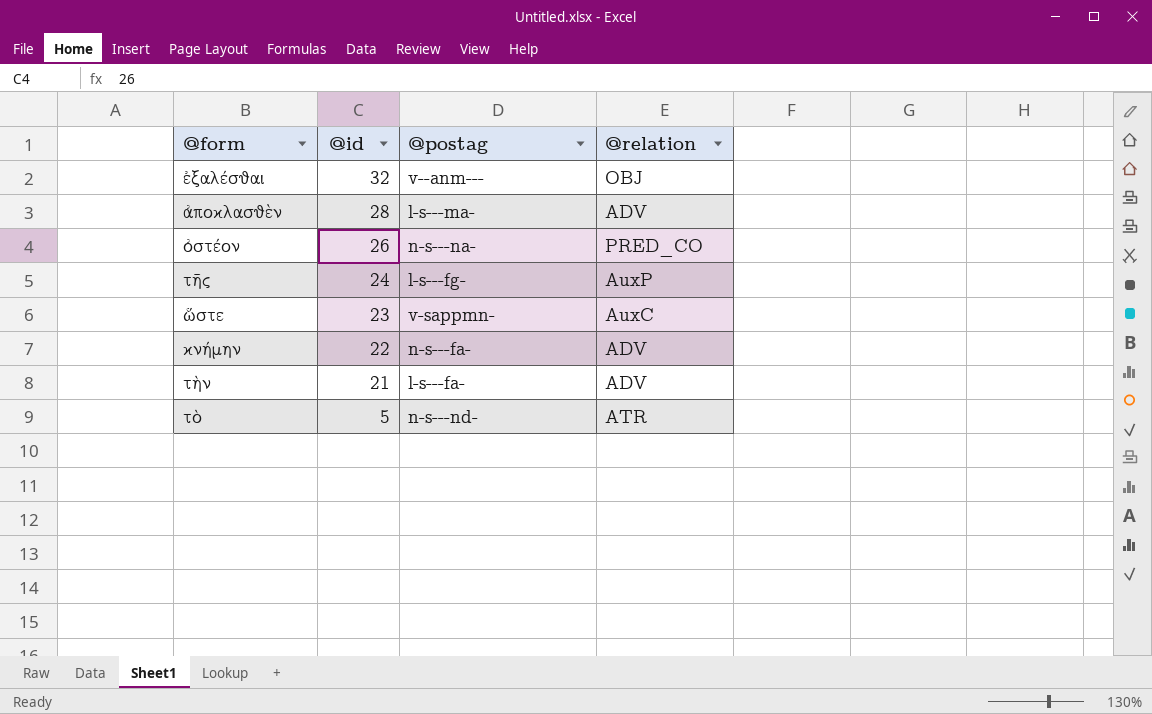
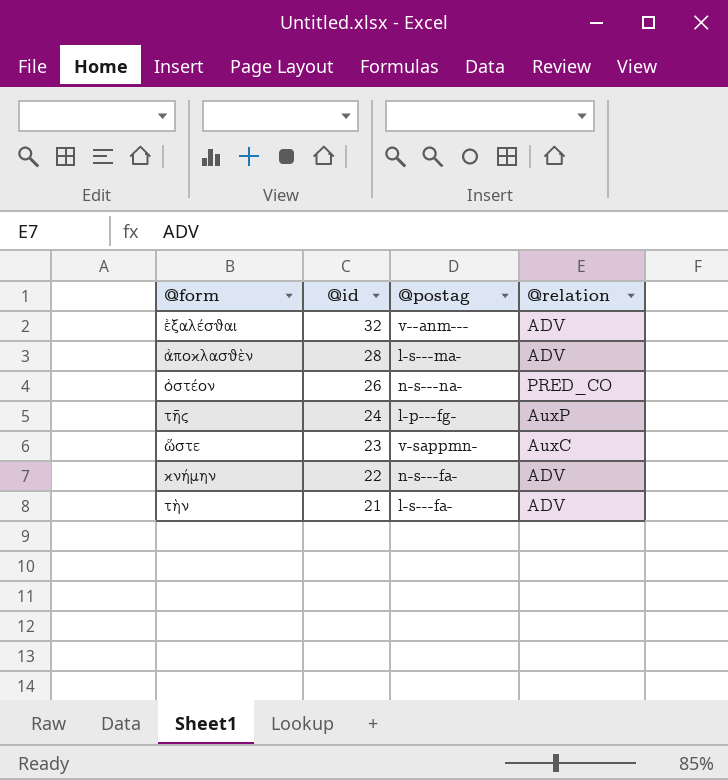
row τὸ: 5 | n-s---nd- | ATR -> none
ἐξαλέσθαι | @relation: OBJ -> ADV
τῆς | @postag: l-s---fg- -> l-p---fg-

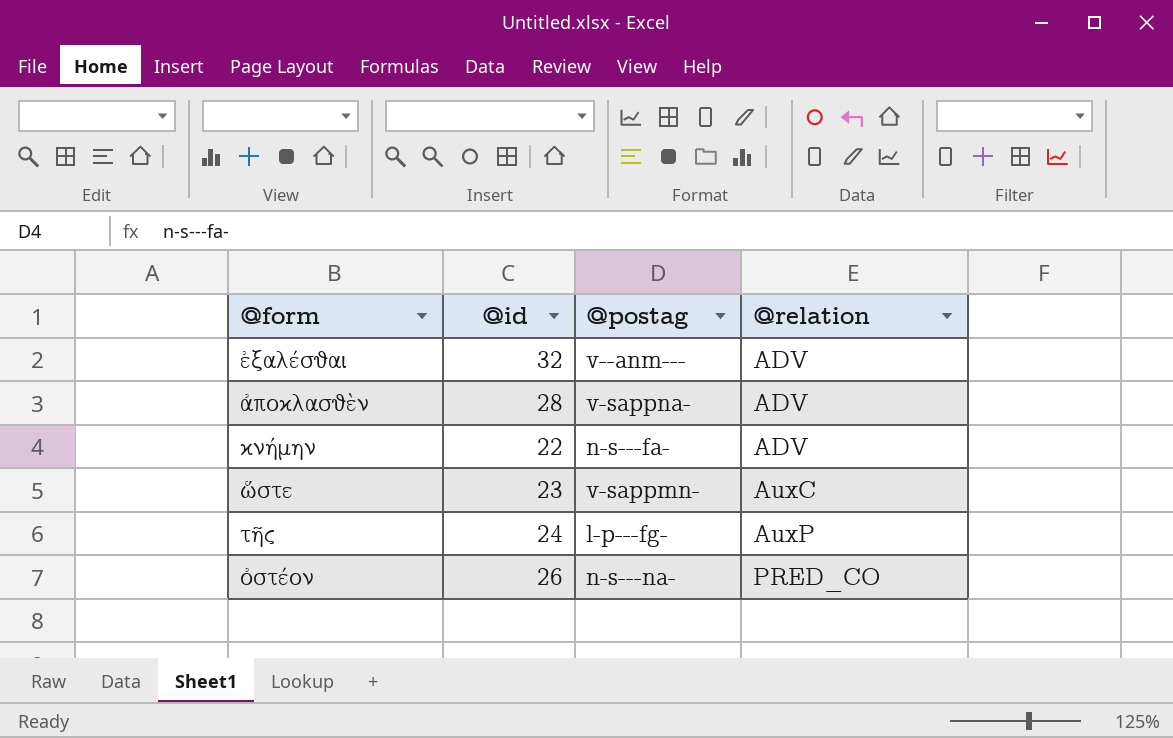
row order: @id descending -> @relation ascending
row τὴν: 21 | l-s---fa- | ADV -> none
ἀποκλασθὲν | @postag: l-s---ma- -> v-sappna-

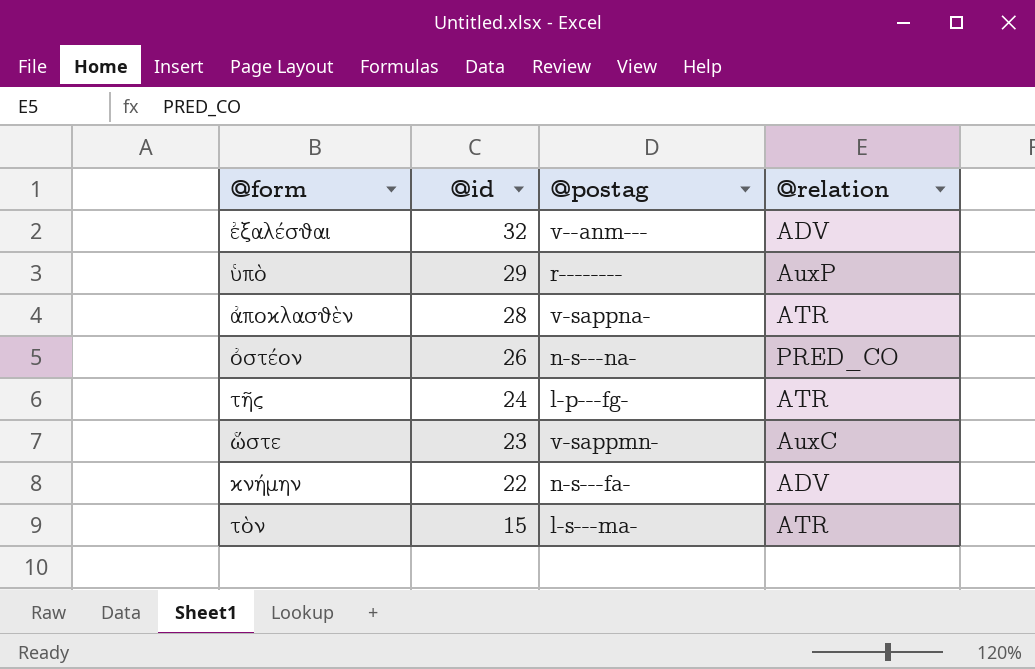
row order: @relation ascending -> @id descending
row ὑπὸ: none -> 29 | r-------- | AuxP
ἀποκλασθὲν | @relation: ADV -> ATR
τῆς | @relation: AuxP -> ATR
row τὸν: none -> 15 | l-s---ma- | ATR

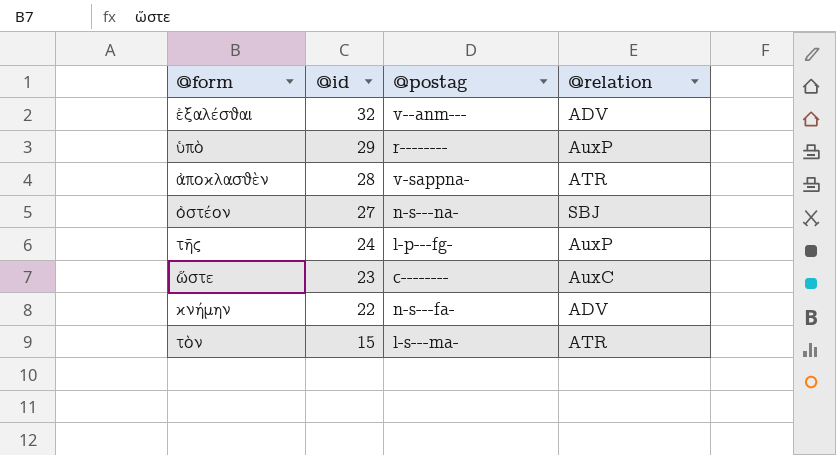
ὀστέον | @id: 26 -> 27
ὀστέον | @relation: PRED_CO -> SBJ
τῆς | @relation: ATR -> AuxP
ὥστε | @postag: v-sappmn- -> c--------

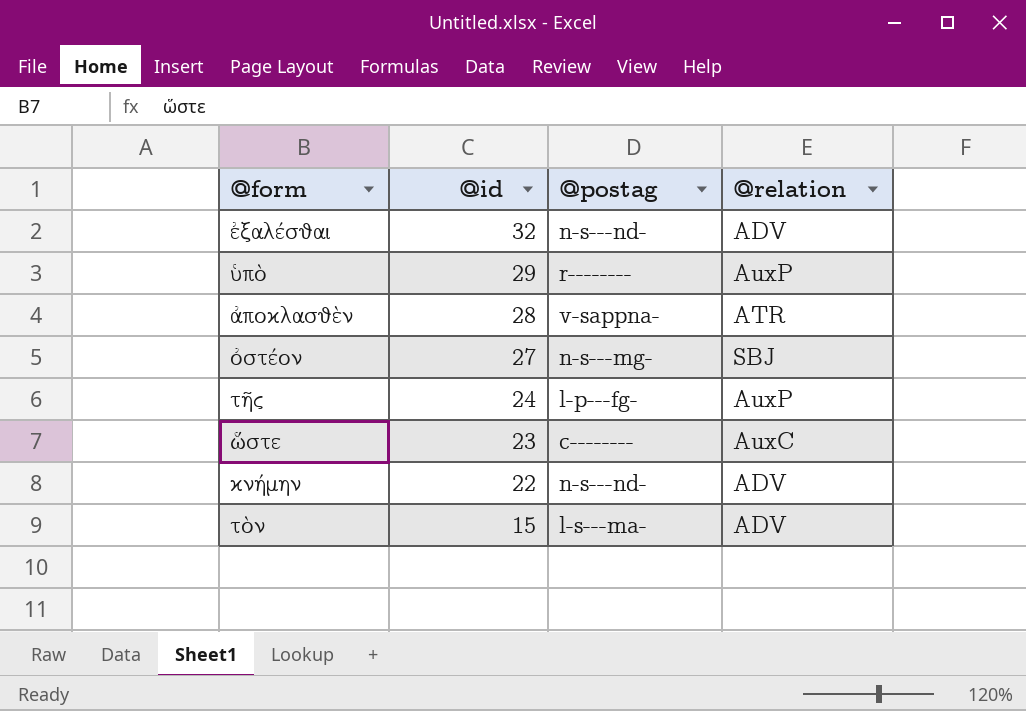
ἐξαλέσθαι | @postag: v--anm--- -> n-s---nd-
ὀστέον | @postag: n-s---na- -> n-s---mg-
κνήμην | @postag: n-s---fa- -> n-s---nd-
τὸν | @relation: ATR -> ADV

